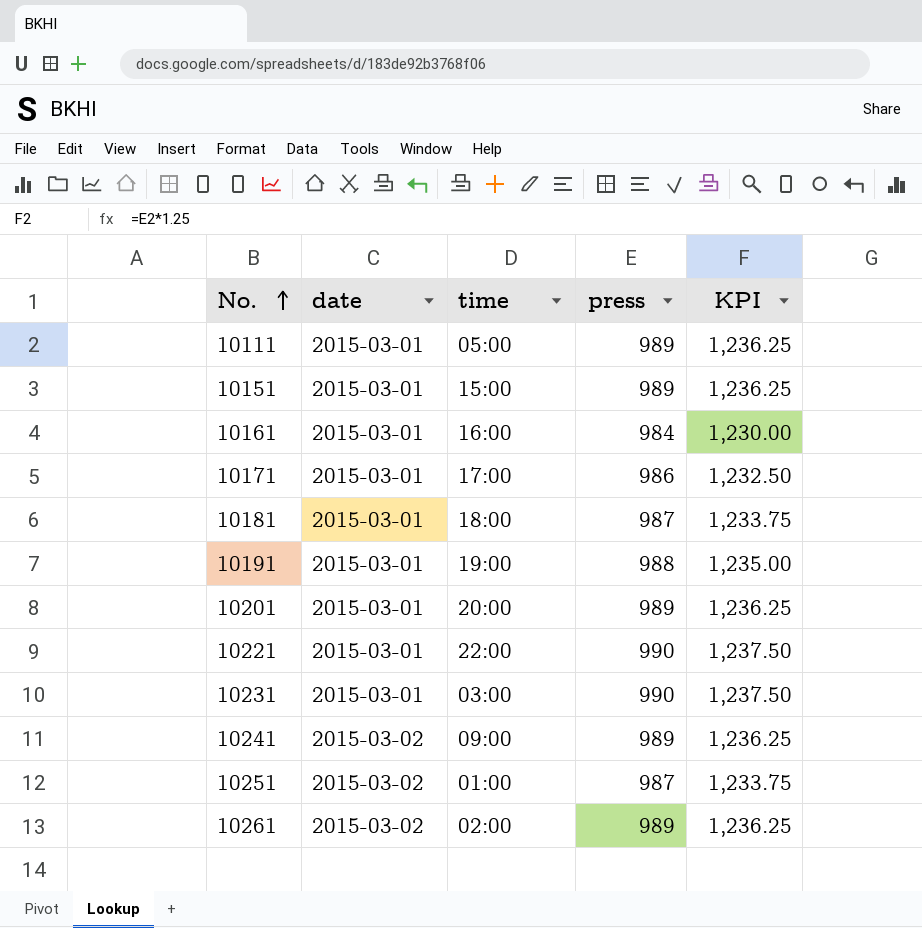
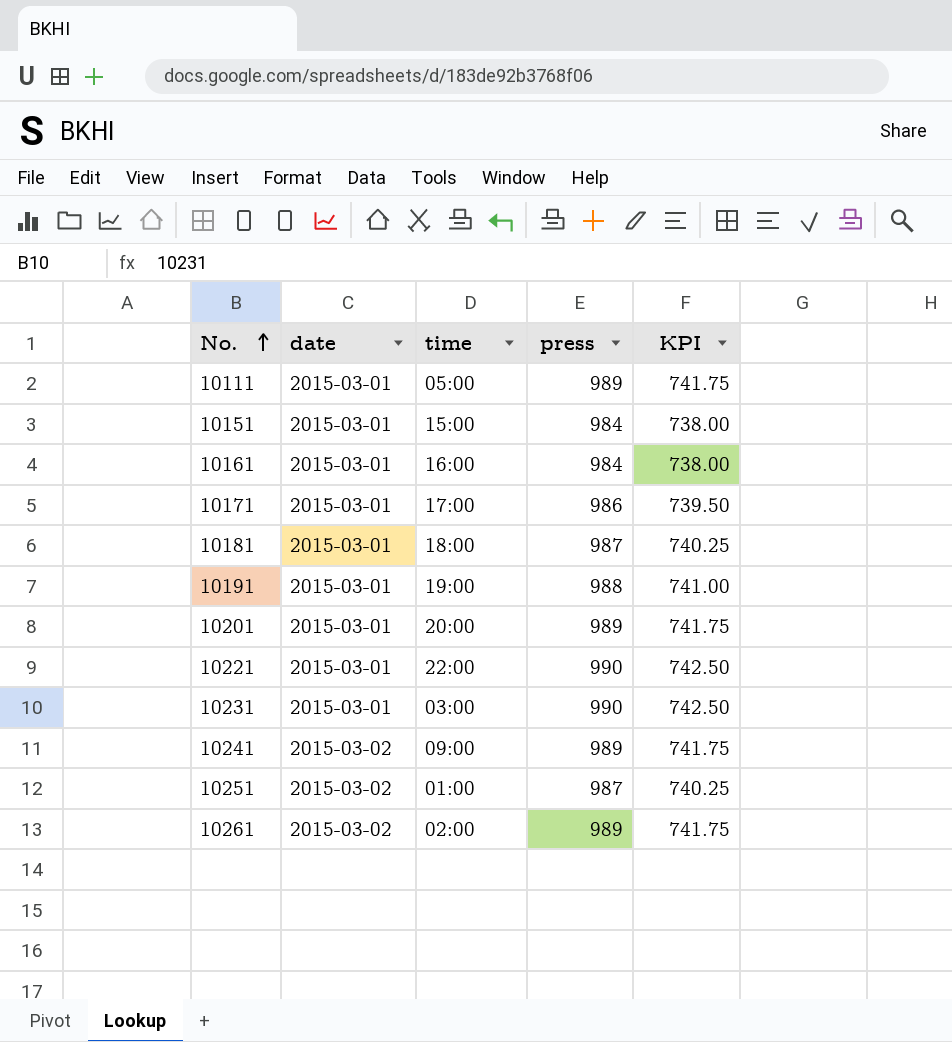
column KPI | formula: [press] * 1.25 -> [press] * 0.75
10151 | press: 989 -> 984

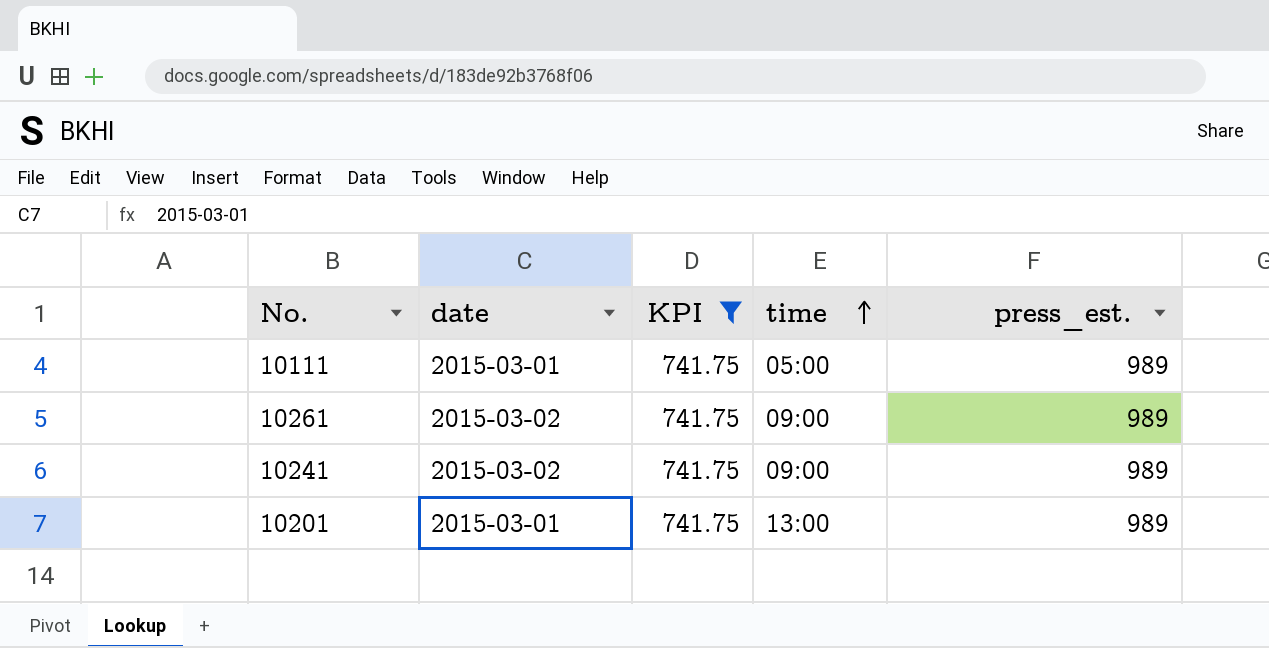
filter: none -> KPI = 741.75
row order: No. ascending -> time ascending
column KPI | position: 5 -> 3
column name: press -> press_est.
10261 | time: 02:00 -> 09:00
10201 | time: 20:00 -> 13:00

